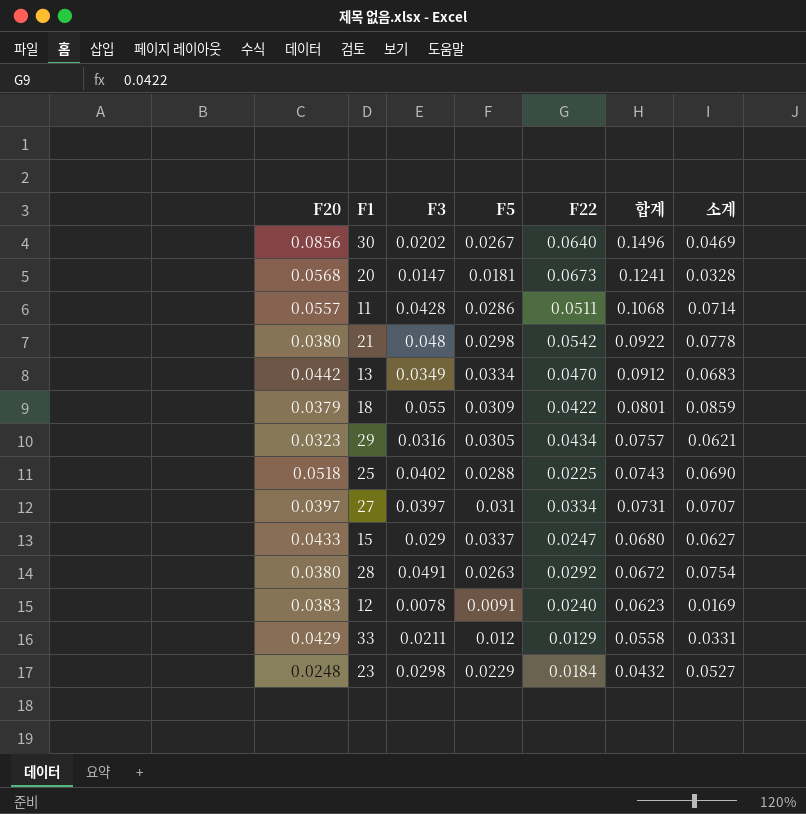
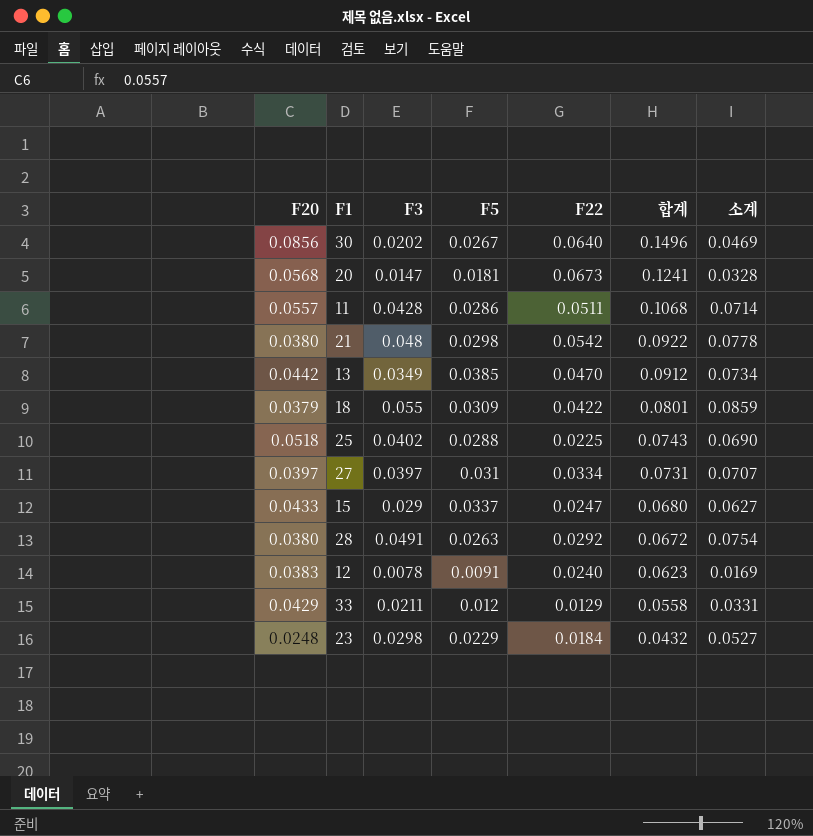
row 29: 0.0323 | 0.0316 | 0.0305 | 0.0434 | 0.0757 | 0.0621 -> none
13 | F5: 0.0334 -> 0.0385
13 | 소계: 0.0683 -> 0.0734

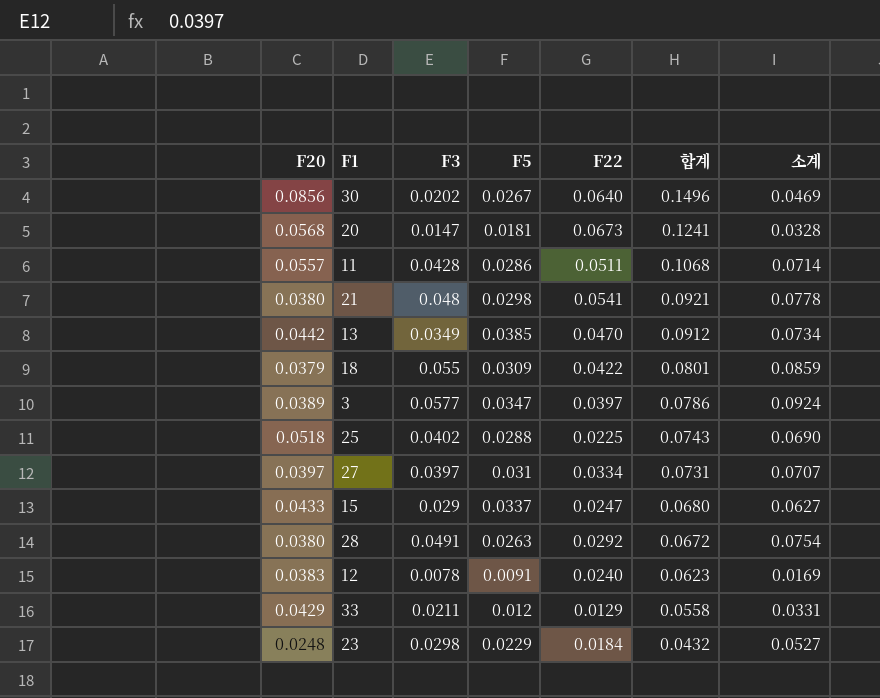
21 | F22: 0.0542 -> 0.0541
21 | 합계: 0.0922 -> 0.0921
row 3: none -> 0.0389 | 0.0577 | 0.0347 | 0.0397 | 0.0786 | 0.0924

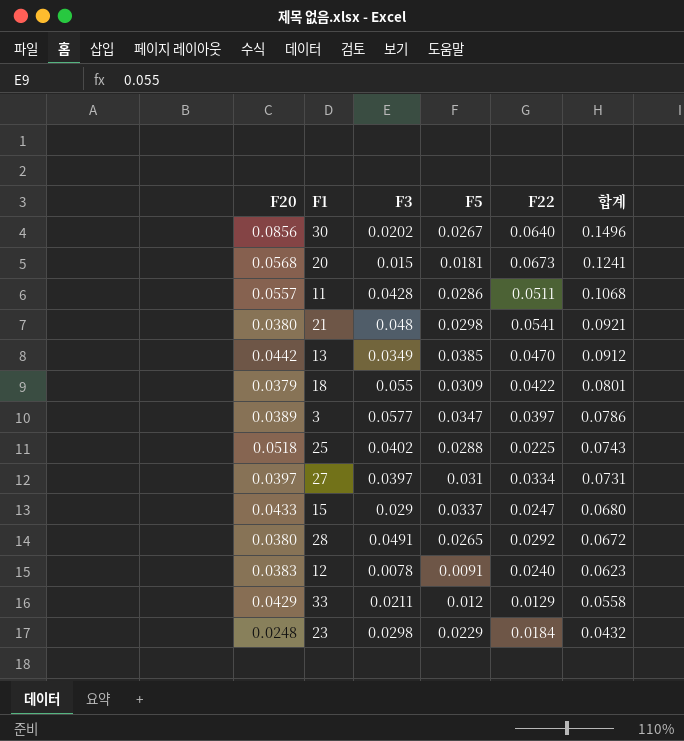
column 소계 | formula: [F3] + [F5] -> none
20 | F3: 0.0147 -> 0.015
28 | F5: 0.0263 -> 0.0265

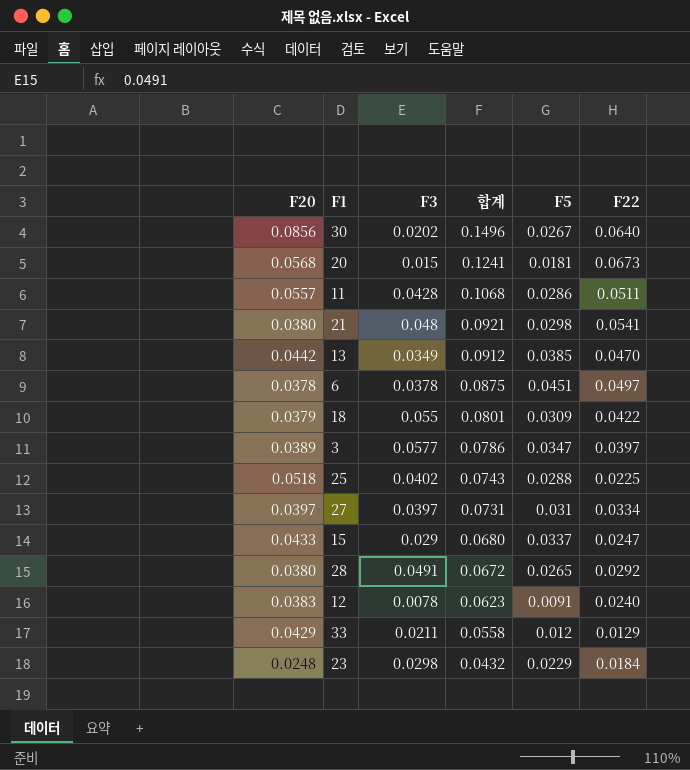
column 합계 | position: 6 -> 4
row 6: none -> 0.0378 | 0.0378 | 0.0875 | 0.0451 | 0.0497

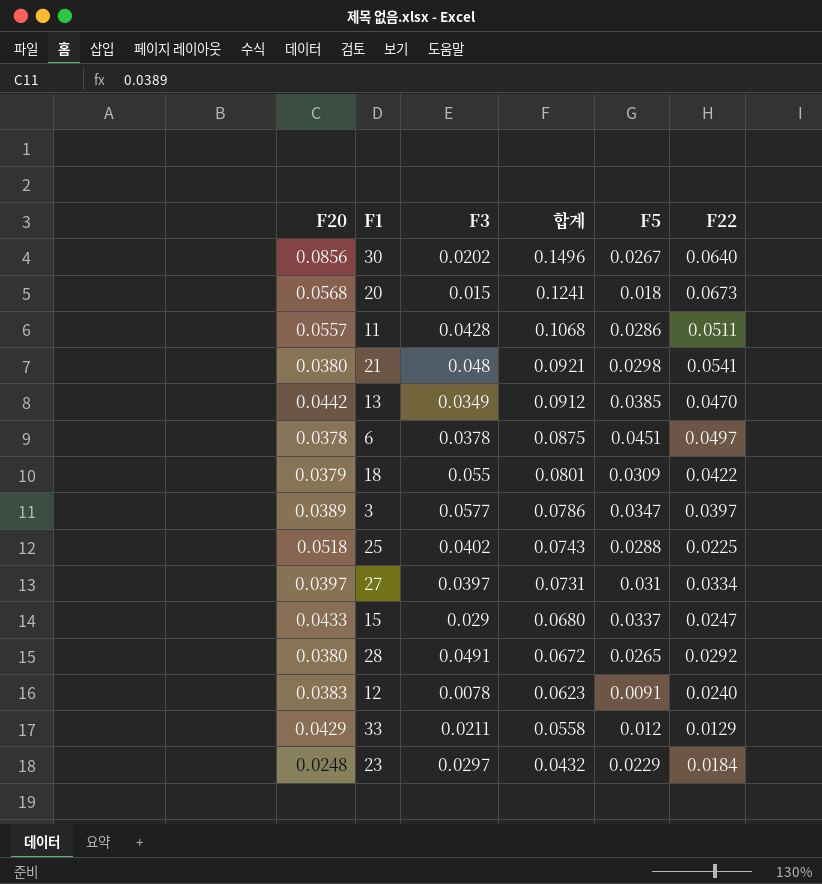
20 | F5: 0.0181 -> 0.018
23 | F3: 0.0298 -> 0.0297

